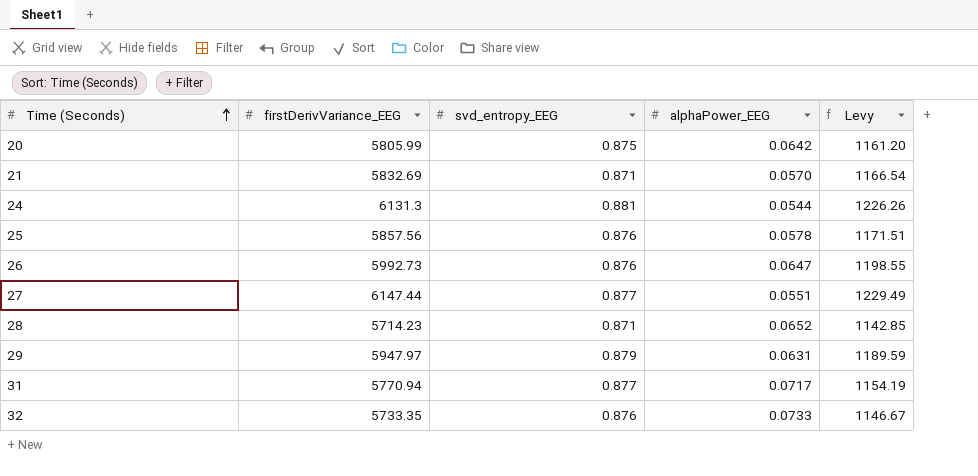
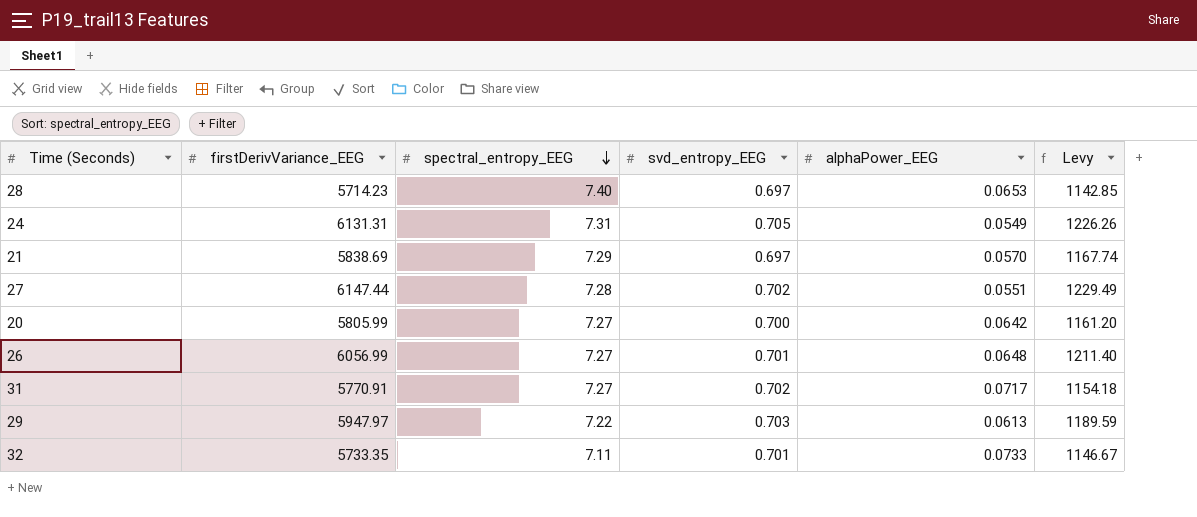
row order: Time (Seconds) ascending -> spectral_entropy_EEG descending
column spectral_entropy_EEG | position: none -> 3
row 25: 5857.56 | 0.876 | 0.0578 | 1171.51 -> none
28 | svd_entropy_EEG: 0.871 -> 0.697
28 | alphaPower_EEG: 0.0652 -> 0.0653
24 | firstDerivVariance_EEG: 6131.3 -> 6131.31
24 | svd_entropy_EEG: 0.881 -> 0.705
24 | alphaPower_EEG: 0.0544 -> 0.0549
21 | firstDerivVariance_EEG: 5832.69 -> 5838.69
21 | svd_entropy_EEG: 0.871 -> 0.697
21 | Levy: 1166.54 -> 1167.74
27 | svd_entropy_EEG: 0.877 -> 0.702
20 | svd_entropy_EEG: 0.875 -> 0.700
26 | firstDerivVariance_EEG: 5992.73 -> 6056.99
26 | svd_entropy_EEG: 0.876 -> 0.701
26 | alphaPower_EEG: 0.0647 -> 0.0648
26 | Levy: 1198.55 -> 1211.40
31 | firstDerivVariance_EEG: 5770.94 -> 5770.91
31 | svd_entropy_EEG: 0.877 -> 0.702
31 | Levy: 1154.19 -> 1154.18
29 | svd_entropy_EEG: 0.879 -> 0.703
29 | alphaPower_EEG: 0.0631 -> 0.0613
32 | svd_entropy_EEG: 0.876 -> 0.701

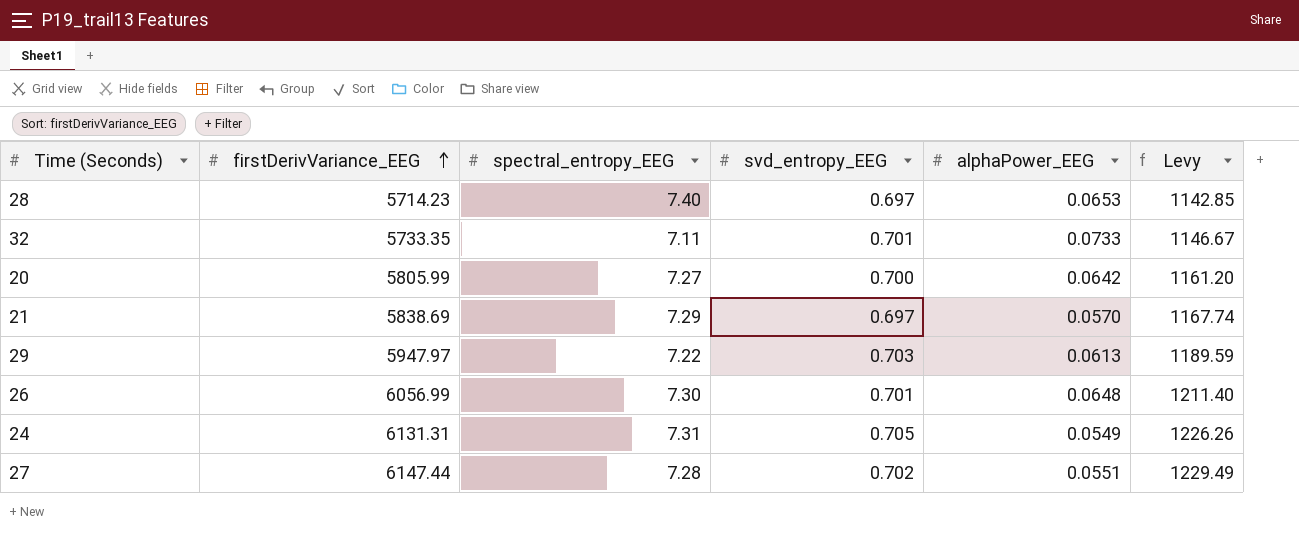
row order: spectral_entropy_EEG descending -> firstDerivVariance_EEG ascending
row 31: 5770.91 | 7.27 | 0.702 | 0.0717 | 1154.18 -> none
26 | spectral_entropy_EEG: 7.27 -> 7.30

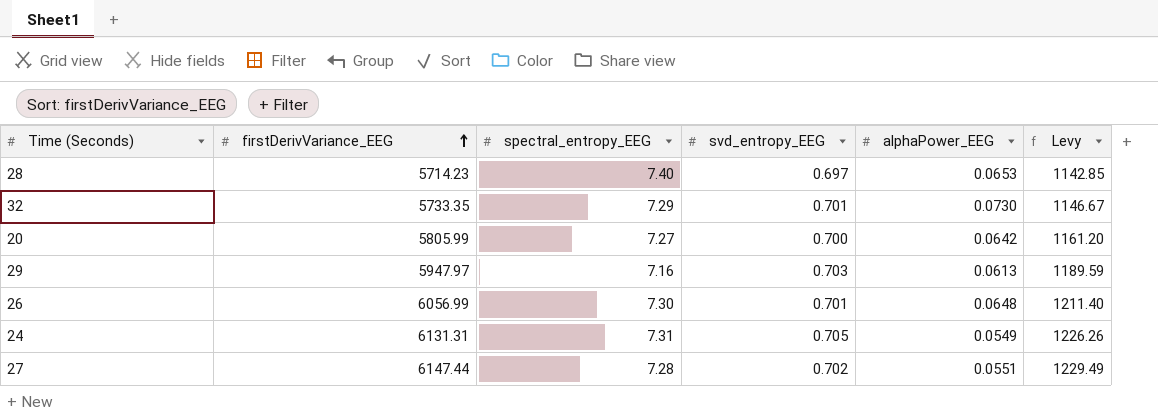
row 21: 5838.69 | 7.29 | 0.697 | 0.0570 | 1167.74 -> none
32 | spectral_entropy_EEG: 7.11 -> 7.29
32 | alphaPower_EEG: 0.0733 -> 0.0730
29 | spectral_entropy_EEG: 7.22 -> 7.16

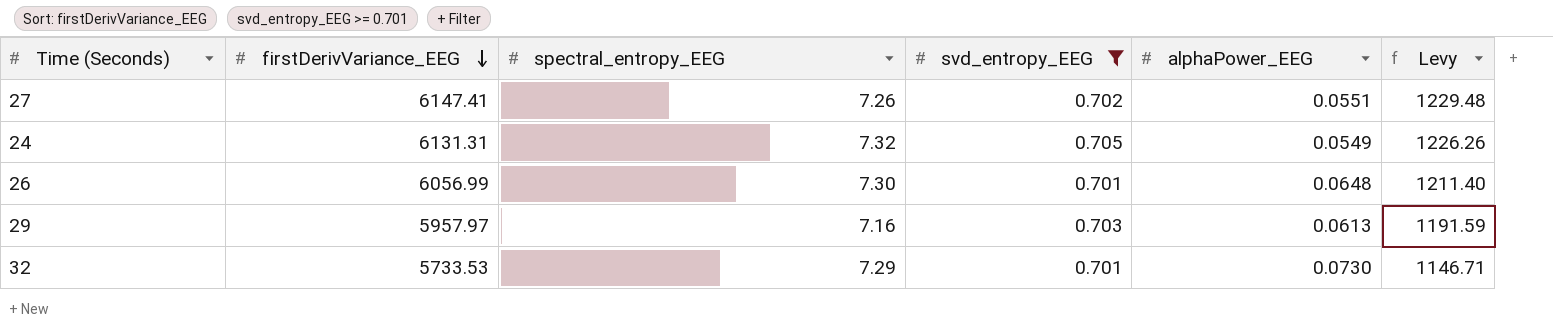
filter: none -> svd_entropy_EEG >= 0.701
row order: firstDerivVariance_EEG ascending -> firstDerivVariance_EEG descending
27 | firstDerivVariance_EEG: 6147.44 -> 6147.41
27 | spectral_entropy_EEG: 7.28 -> 7.26
27 | Levy: 1229.49 -> 1229.48
24 | spectral_entropy_EEG: 7.31 -> 7.32
29 | firstDerivVariance_EEG: 5947.97 -> 5957.97
29 | Levy: 1189.59 -> 1191.59
32 | firstDerivVariance_EEG: 5733.35 -> 5733.53
32 | Levy: 1146.67 -> 1146.71

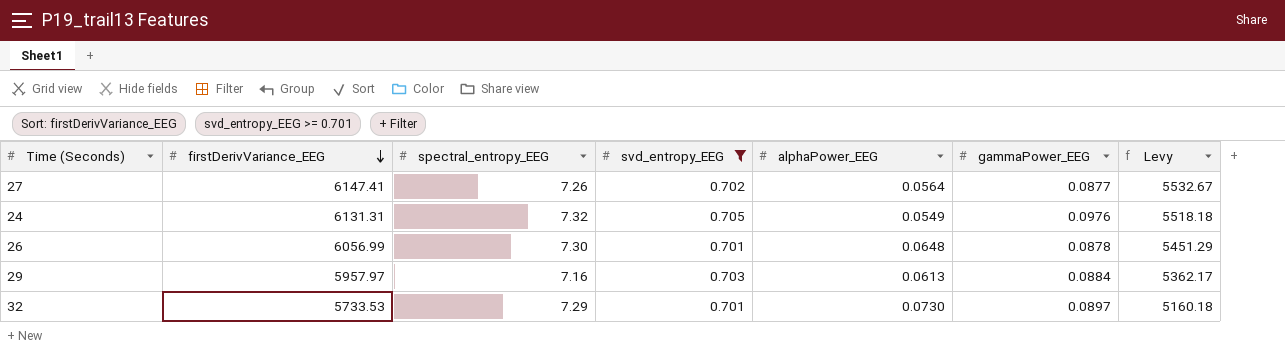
column gammaPower_EEG | position: none -> 6
column Levy | formula: [firstDerivVariance_EEG] * 0.2 -> [firstDerivVariance_EEG] * 0.9
27 | alphaPower_EEG: 0.0551 -> 0.0564

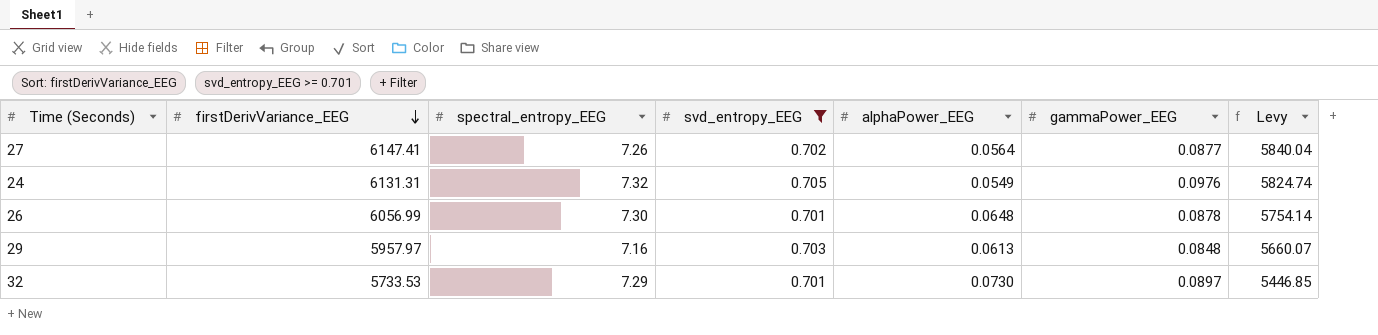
column Levy | formula: [firstDerivVariance_EEG] * 0.9 -> [firstDerivVariance_EEG] * 0.95
29 | gammaPower_EEG: 0.0884 -> 0.0848

